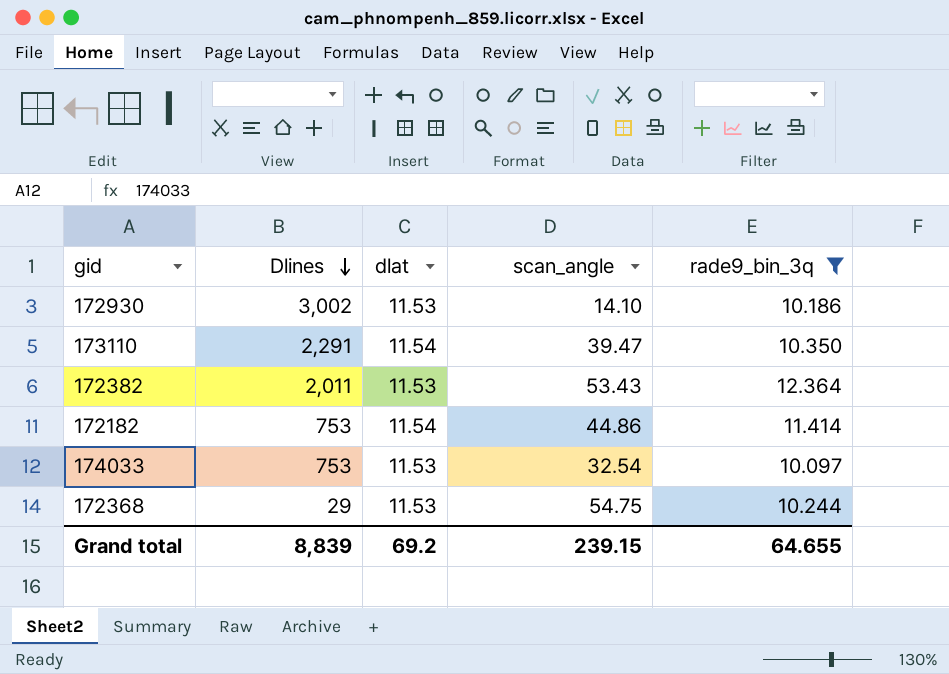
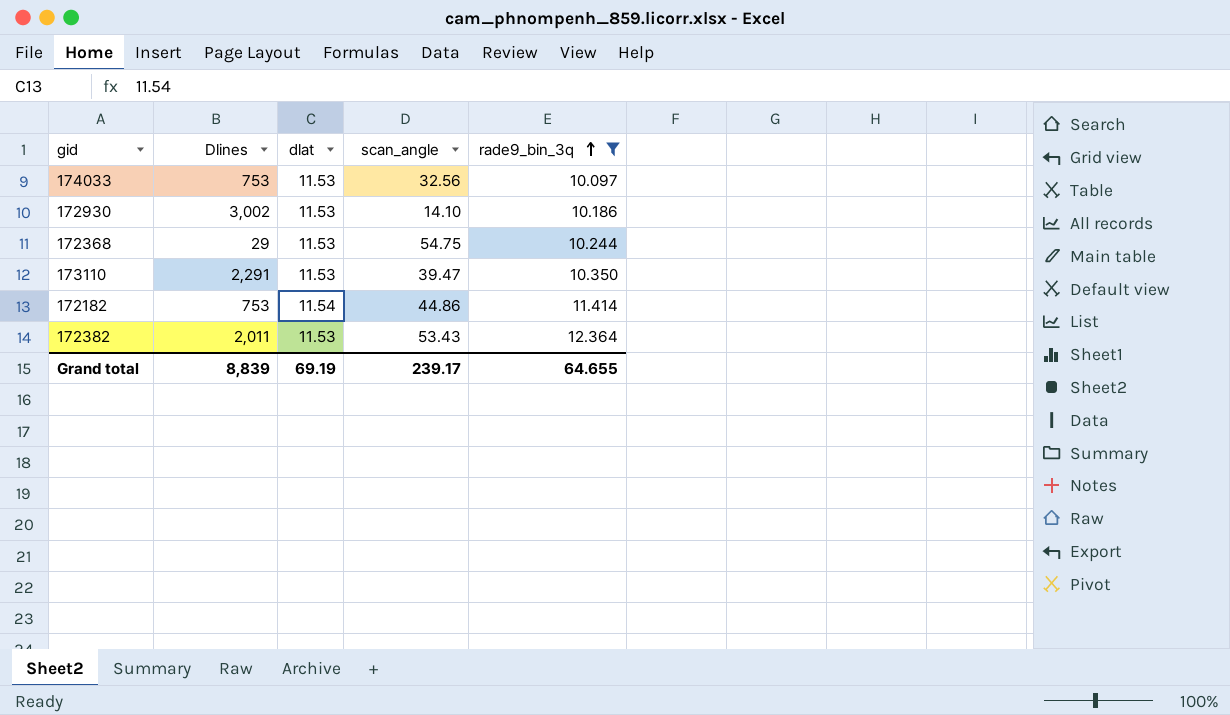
row order: Dlines descending -> rade9_bin_3q ascending
174033 | scan_angle: 32.54 -> 32.56
173110 | dlat: 11.54 -> 11.53
Grand total | dlat: 69.2 -> 69.19
Grand total | scan_angle: 239.15 -> 239.17

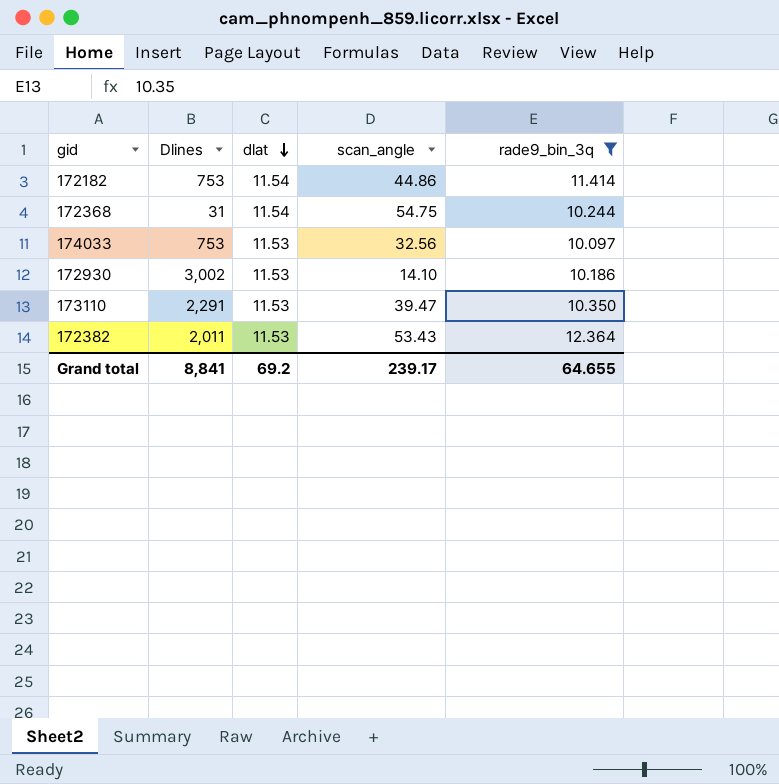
row order: rade9_bin_3q ascending -> dlat descending
172368 | Dlines: 29 -> 31
172368 | dlat: 11.53 -> 11.54
Grand total | Dlines: 8,839 -> 8,841
Grand total | dlat: 69.19 -> 69.2

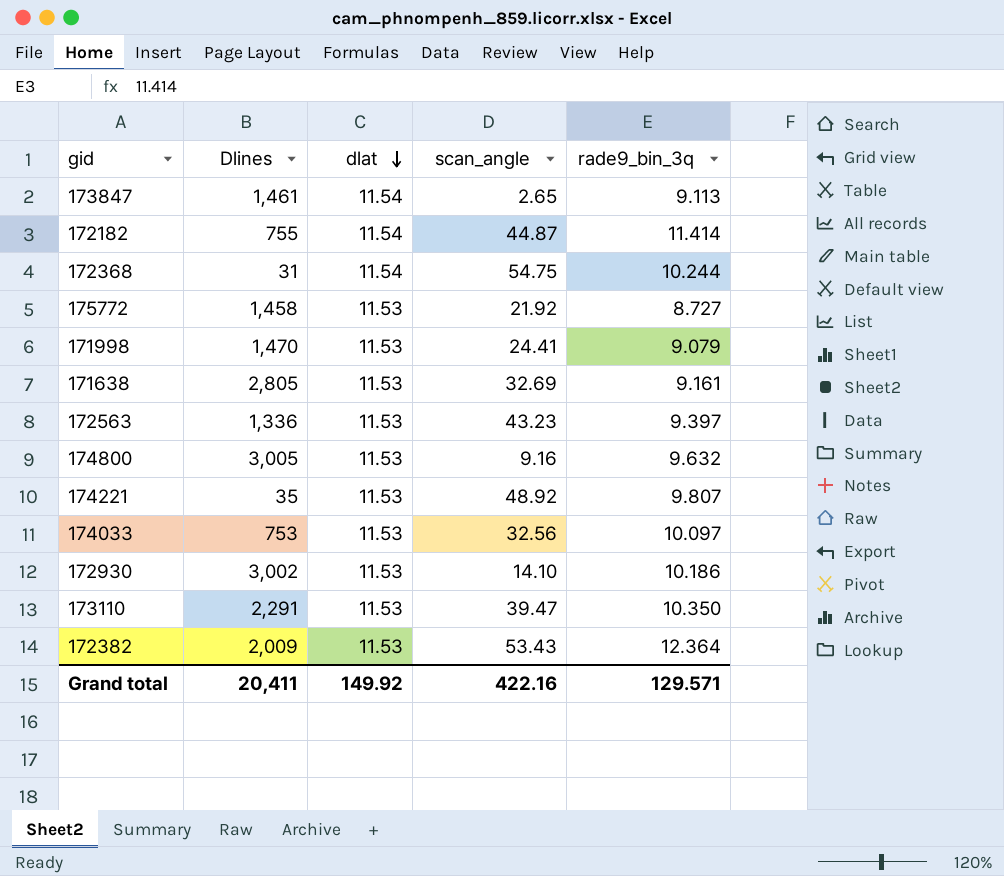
filter: rade9_bin_3q >= 10.097 -> none
172182 | Dlines: 753 -> 755
172182 | scan_angle: 44.86 -> 44.87
172382 | Dlines: 2,011 -> 2,009
Grand total | Dlines: 8,841 -> 20,411
Grand total | dlat: 69.2 -> 149.92
Grand total | scan_angle: 239.17 -> 422.16
Grand total | rade9_bin_3q: 64.655 -> 129.571

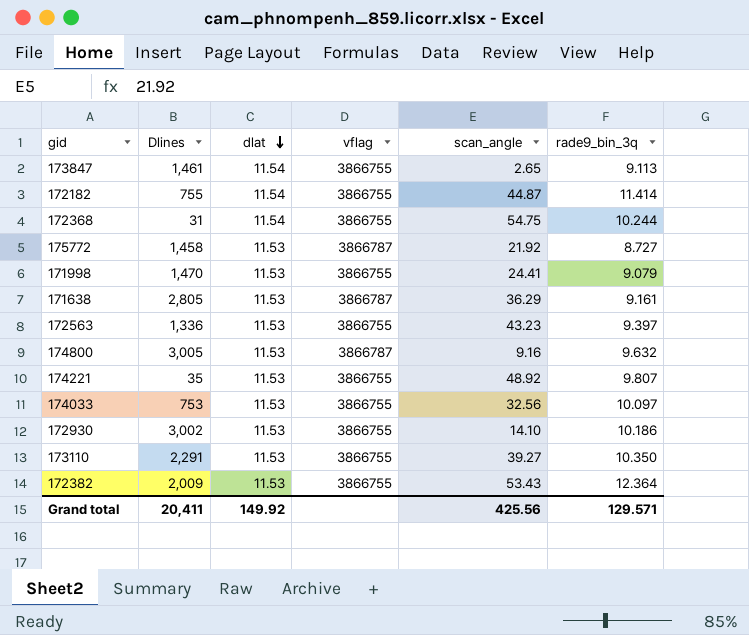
column vflag | position: none -> 4
171638 | scan_angle: 32.69 -> 36.29
173110 | scan_angle: 39.47 -> 39.27
Grand total | scan_angle: 422.16 -> 425.56

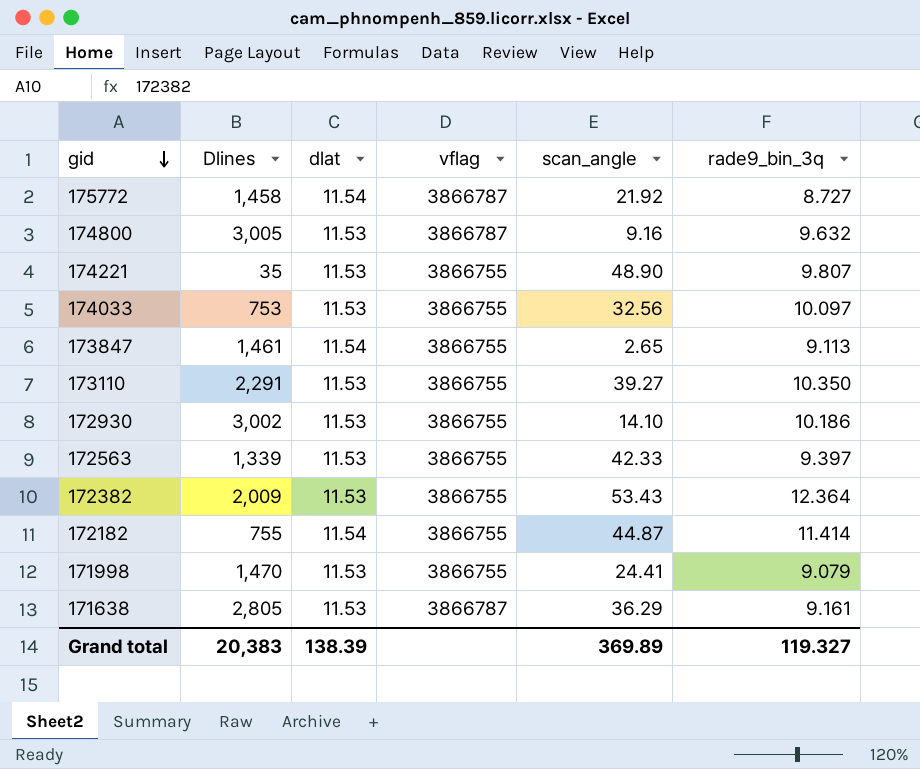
row order: dlat descending -> gid descending
row 172368: 31 | 11.54 | 3866755 | 54.75 | 10.244 -> none
175772 | dlat: 11.53 -> 11.54
174221 | scan_angle: 48.92 -> 48.90
172563 | Dlines: 1,336 -> 1,339
172563 | scan_angle: 43.23 -> 42.33
Grand total | Dlines: 20,411 -> 20,383
Grand total | dlat: 149.92 -> 138.39
Grand total | scan_angle: 425.56 -> 369.89
Grand total | rade9_bin_3q: 129.571 -> 119.327

